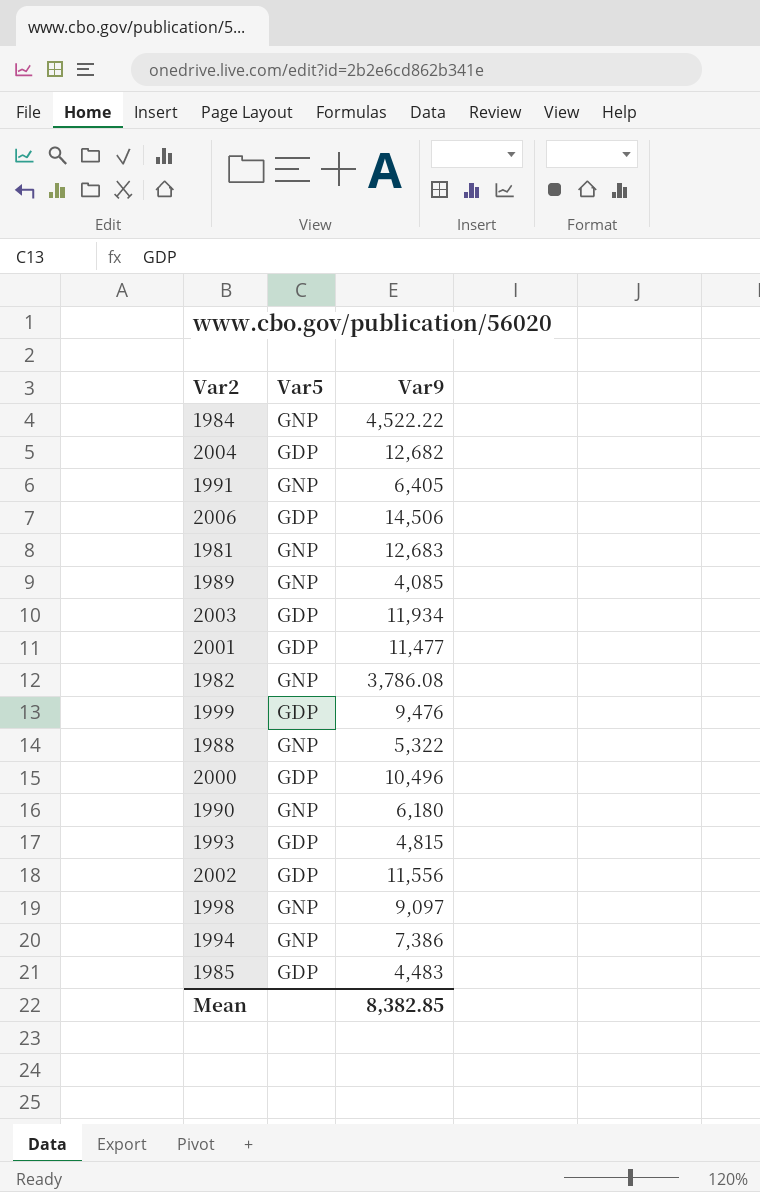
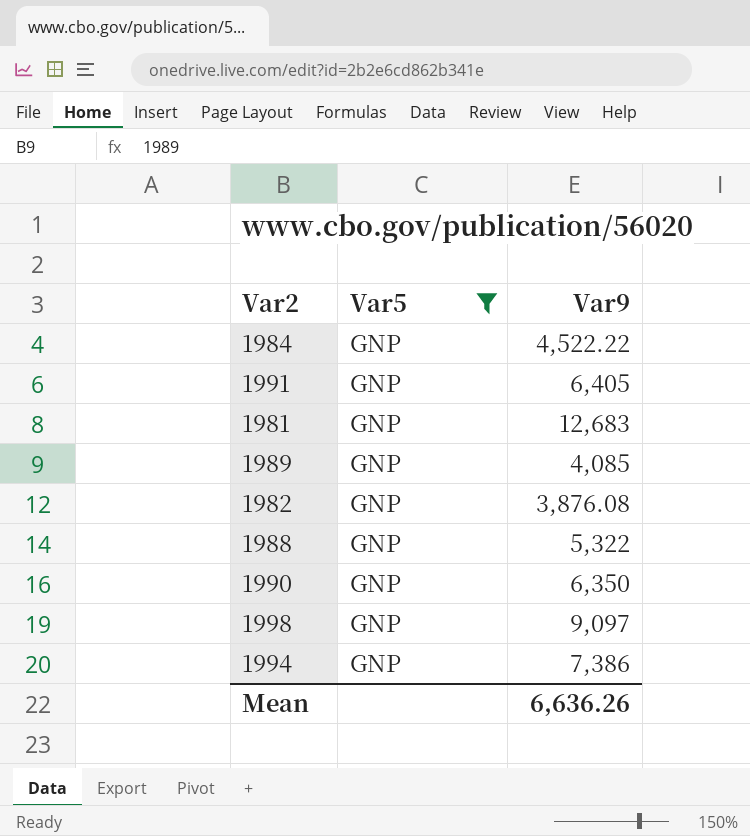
filter: none -> Var5 = GNP
1982 | Var9: 3,786.08 -> 3,876.08
1990 | Var9: 6,180 -> 6,350
Mean | Var9: 8,382.85 -> 6,636.26

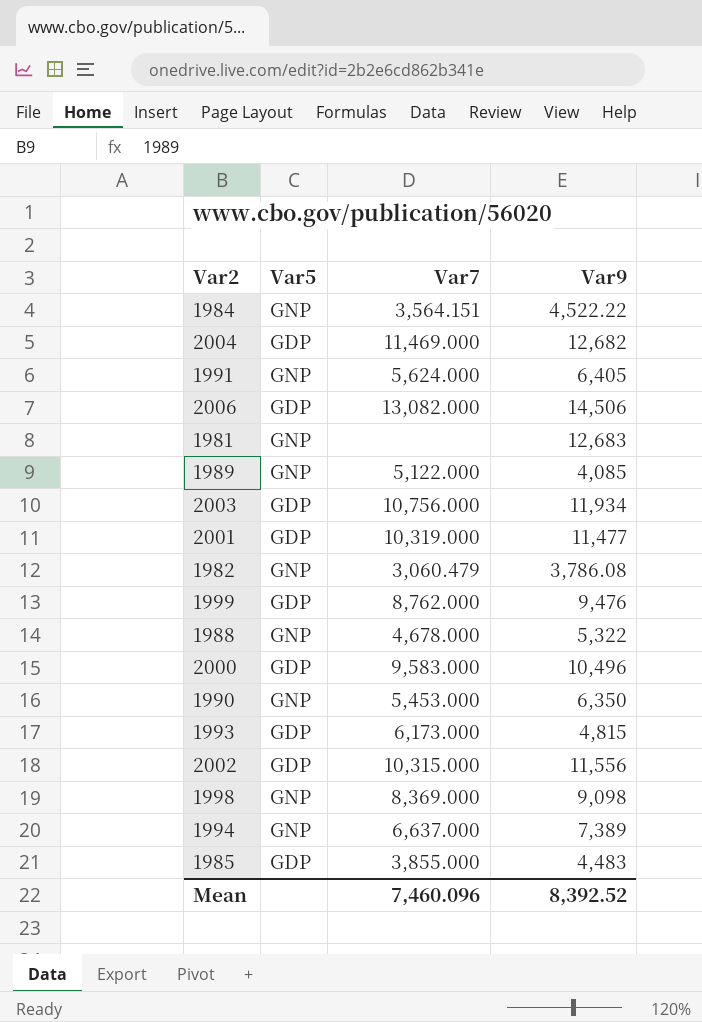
filter: Var5 = GNP -> none
column Var7 | position: none -> 3
1982 | Var9: 3,876.08 -> 3,786.08
1998 | Var9: 9,097 -> 9,098
1994 | Var9: 7,386 -> 7,389
Mean | Var9: 6,636.26 -> 8,392.52

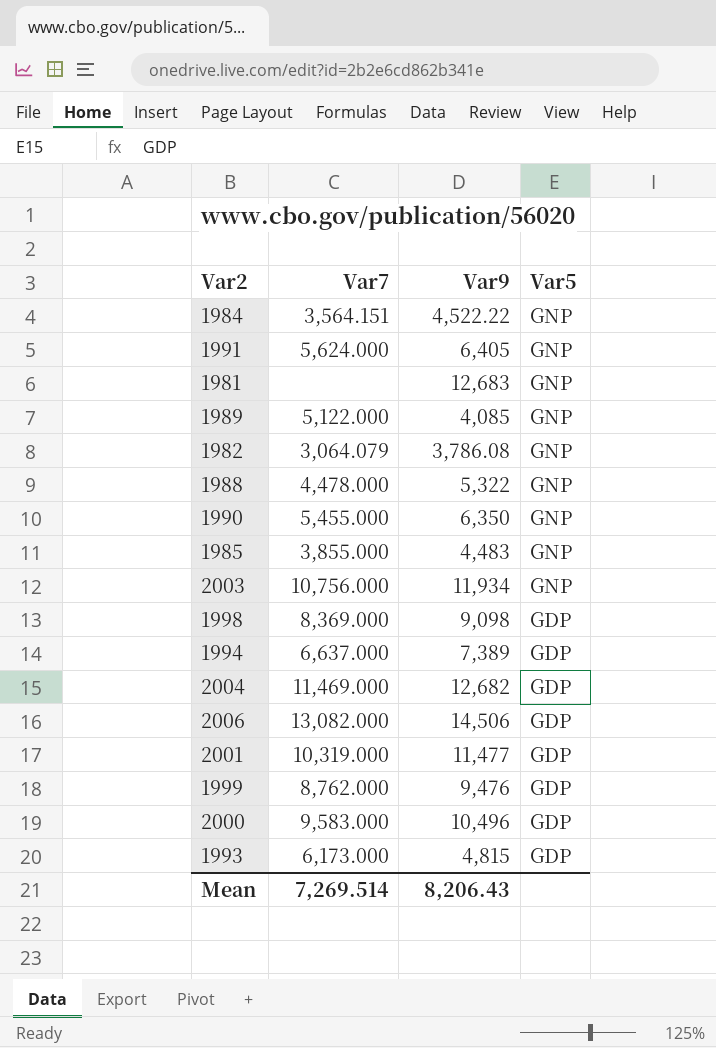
row order: none -> Var5 descending
column Var5 | position: 2 -> 4
row 2002: GDP | 10,315.000 | 11,556 -> none
1982 | Var7: 3,060.479 -> 3,064.079
1988 | Var7: 4,678.000 -> 4,478.000
1990 | Var7: 5,453.000 -> 5,455.000
1985 | Var5: GDP -> GNP
2003 | Var5: GDP -> GNP
1998 | Var5: GNP -> GDP
1994 | Var5: GNP -> GDP
Mean | Var7: 7,460.096 -> 7,269.514
Mean | Var9: 8,392.52 -> 8,206.43

